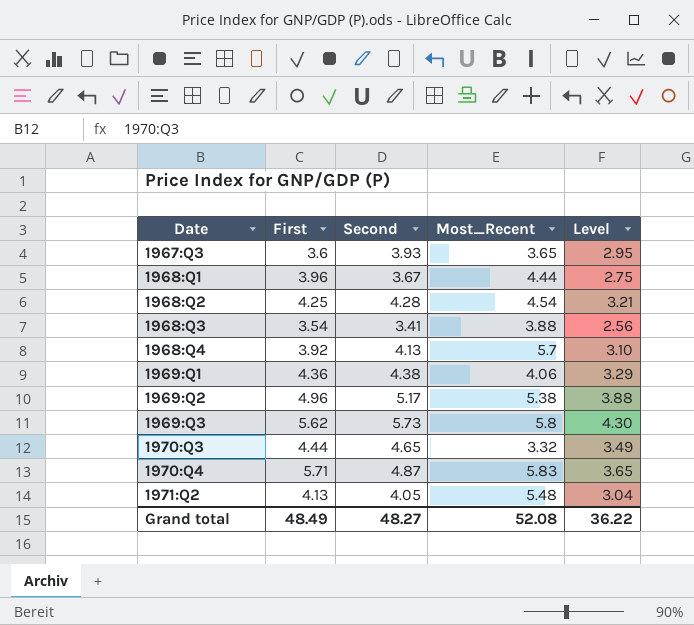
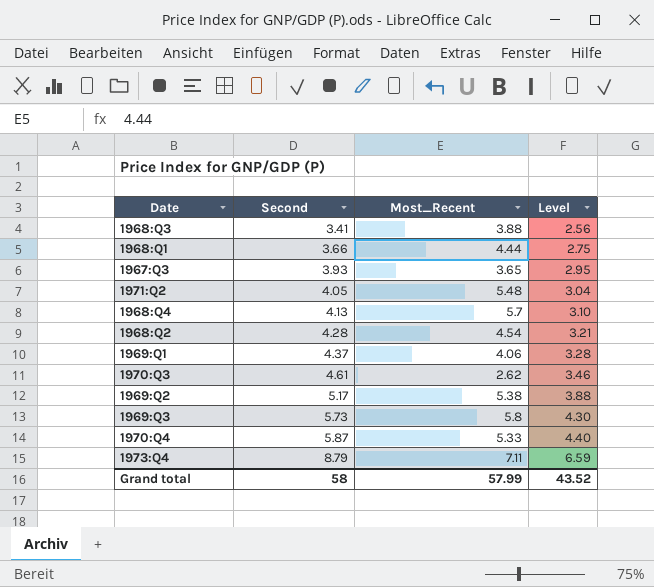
row order: Date ascending -> Second ascending
column First | position: 2 -> none
1968:Q1 | Second: 3.67 -> 3.66
1969:Q1 | Second: 4.38 -> 4.37
1969:Q1 | Level: 3.29 -> 3.28
1970:Q3 | Second: 4.65 -> 4.61
1970:Q3 | Most_Recent: 3.32 -> 2.62
1970:Q3 | Level: 3.49 -> 3.46
1970:Q4 | Second: 4.87 -> 5.87
1970:Q4 | Most_Recent: 5.83 -> 5.33
1970:Q4 | Level: 3.65 -> 4.40
row 1973:Q4: none -> 8.79 | 7.11 | 6.59
Grand total | Second: 48.27 -> 58
Grand total | Most_Recent: 52.08 -> 57.99
Grand total | Level: 36.22 -> 43.52

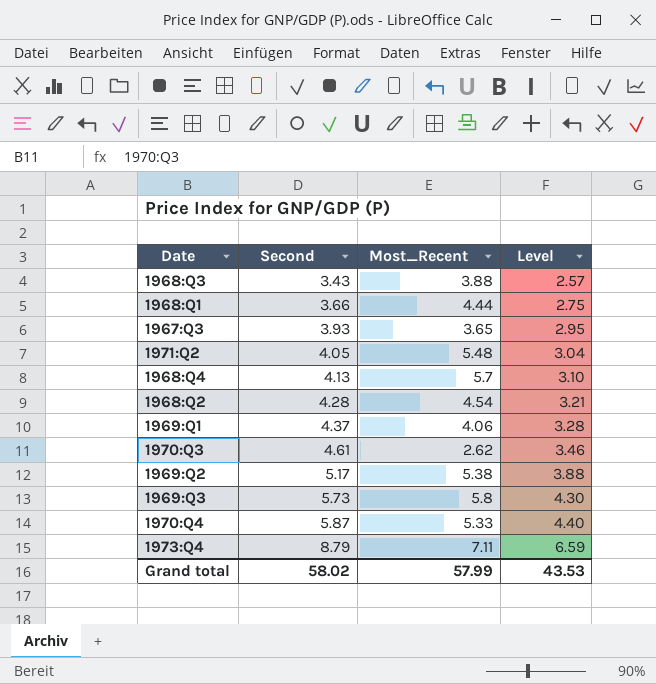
1968:Q3 | Second: 3.41 -> 3.43
1968:Q3 | Level: 2.56 -> 2.57
Grand total | Second: 58 -> 58.02
Grand total | Level: 43.52 -> 43.53

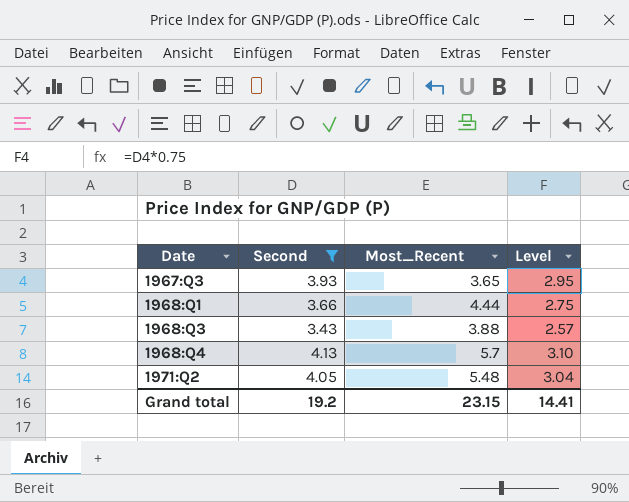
filter: none -> Second <= 4.13
row order: Second ascending -> Date ascending
Grand total | Second: 58.02 -> 19.2
Grand total | Most_Recent: 57.99 -> 23.15
Grand total | Level: 43.53 -> 14.41

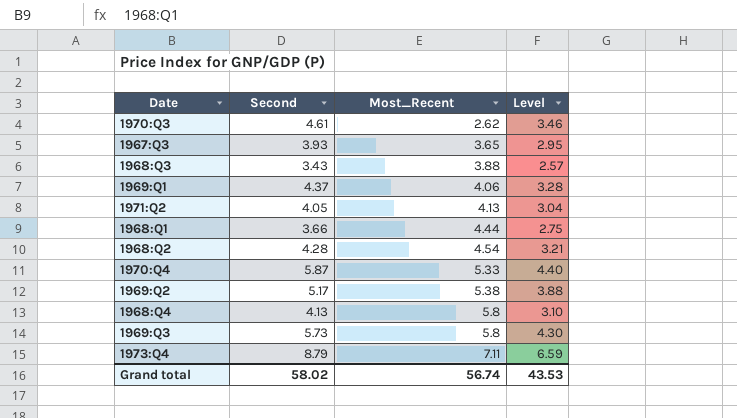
filter: Second <= 4.13 -> none
row order: Date ascending -> Most_Recent ascending
1971:Q2 | Most_Recent: 5.48 -> 4.13
1968:Q4 | Most_Recent: 5.7 -> 5.8
Grand total | Second: 19.2 -> 58.02
Grand total | Most_Recent: 23.15 -> 56.74
Grand total | Level: 14.41 -> 43.53

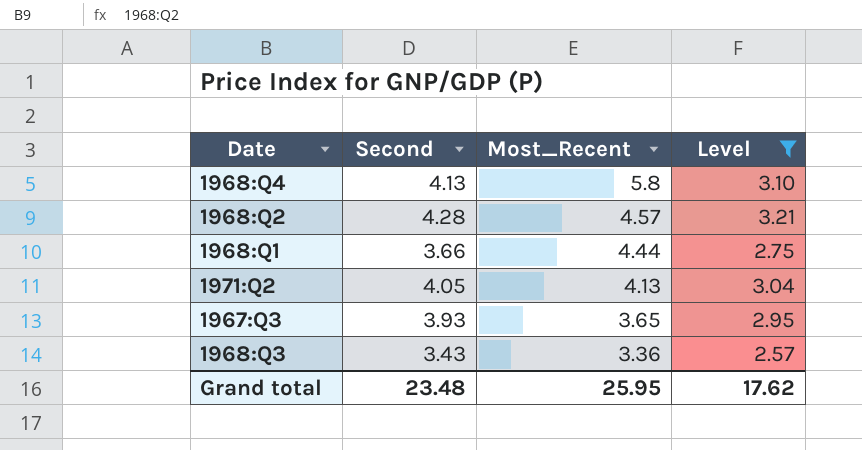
filter: none -> Level <= 3.21
row order: Most_Recent ascending -> Most_Recent descending
1968:Q2 | Most_Recent: 4.54 -> 4.57
1968:Q3 | Most_Recent: 3.88 -> 3.36
Grand total | Second: 58.02 -> 23.48
Grand total | Most_Recent: 56.74 -> 25.95
Grand total | Level: 43.53 -> 17.62

